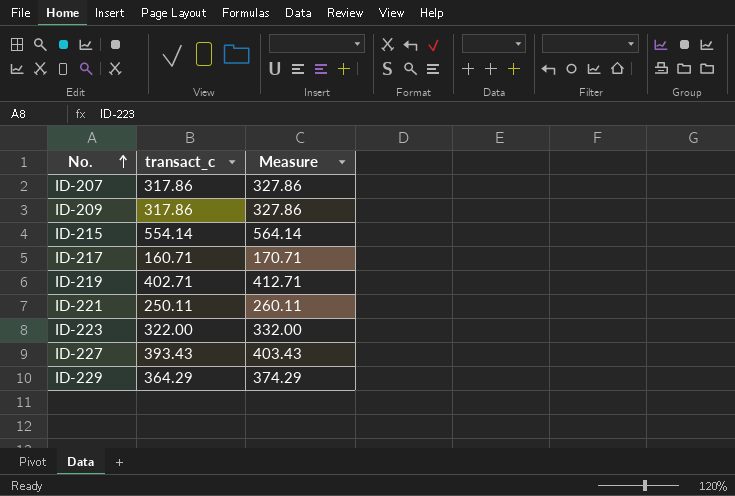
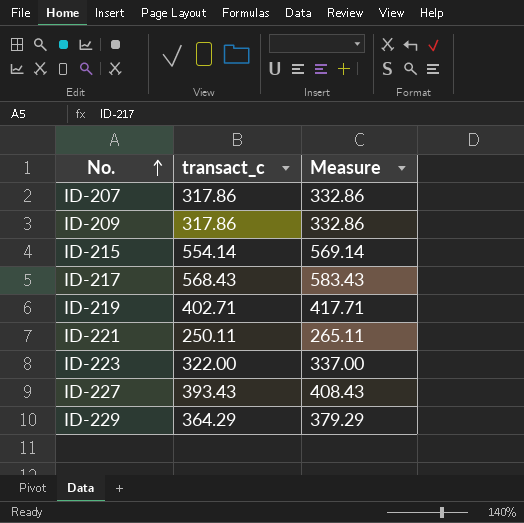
column Measure | formula: [transact_c] + 10 -> [transact_c] + 15
ID-217 | transact_c: 160.71 -> 568.43

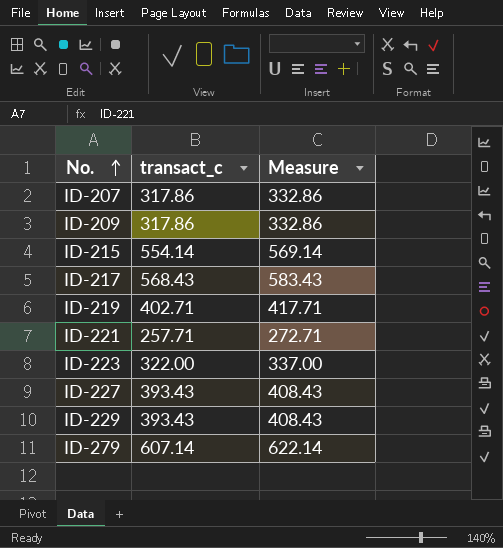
ID-221 | transact_c: 250.11 -> 257.71
ID-221 | Measure: 265.11 -> 272.71
ID-229 | transact_c: 364.29 -> 393.43
ID-229 | Measure: 379.29 -> 408.43
row ID-279: none -> 607.14 | 622.14

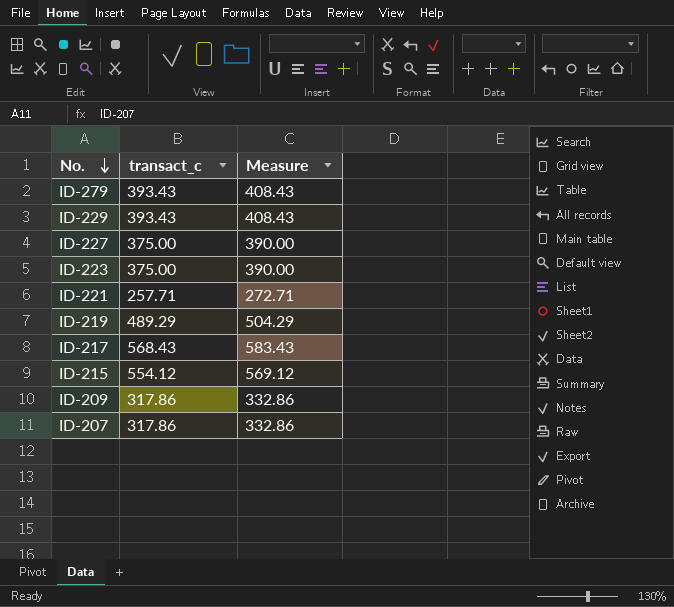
row order: No. ascending -> No. descending
ID-279 | transact_c: 607.14 -> 393.43
ID-279 | Measure: 622.14 -> 408.43
ID-227 | transact_c: 393.43 -> 375.00
ID-227 | Measure: 408.43 -> 390.00
ID-223 | transact_c: 322.00 -> 375.00
ID-223 | Measure: 337.00 -> 390.00
ID-219 | transact_c: 402.71 -> 489.29
ID-219 | Measure: 417.71 -> 504.29
ID-215 | transact_c: 554.14 -> 554.12
ID-215 | Measure: 569.14 -> 569.12

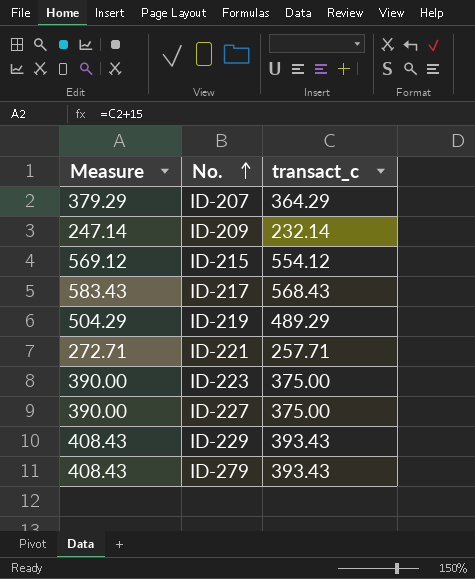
row order: No. descending -> No. ascending
column Measure | position: 3 -> 1
ID-207 | Measure: 332.86 -> 379.29
ID-207 | transact_c: 317.86 -> 364.29
ID-209 | Measure: 332.86 -> 247.14
ID-209 | transact_c: 317.86 -> 232.14

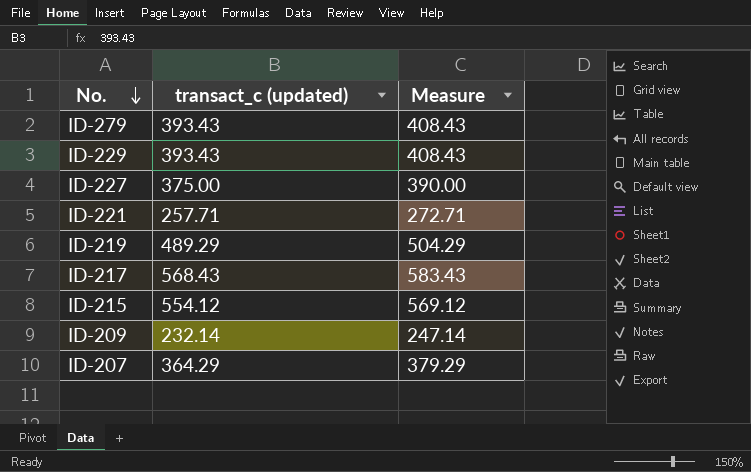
row order: No. ascending -> No. descending
column name: transact_c -> transact_c (updated)
column Measure | position: 1 -> 3
row ID-223: 390.00 | 375.00 -> none

